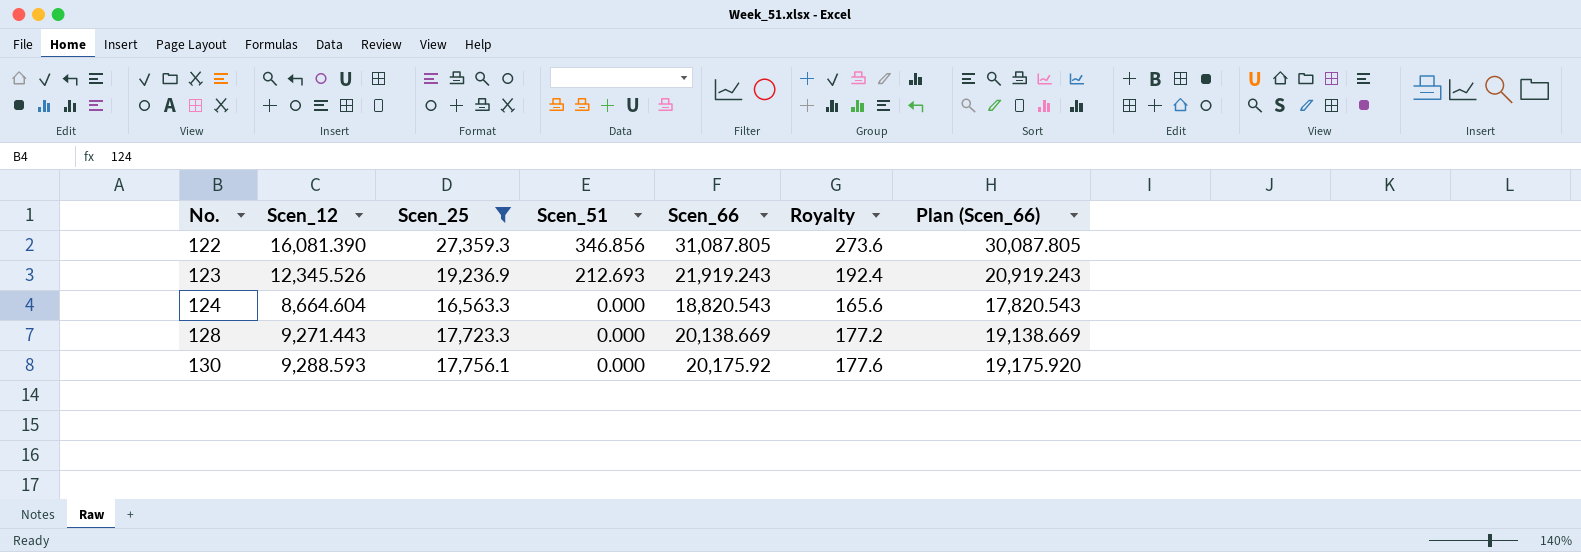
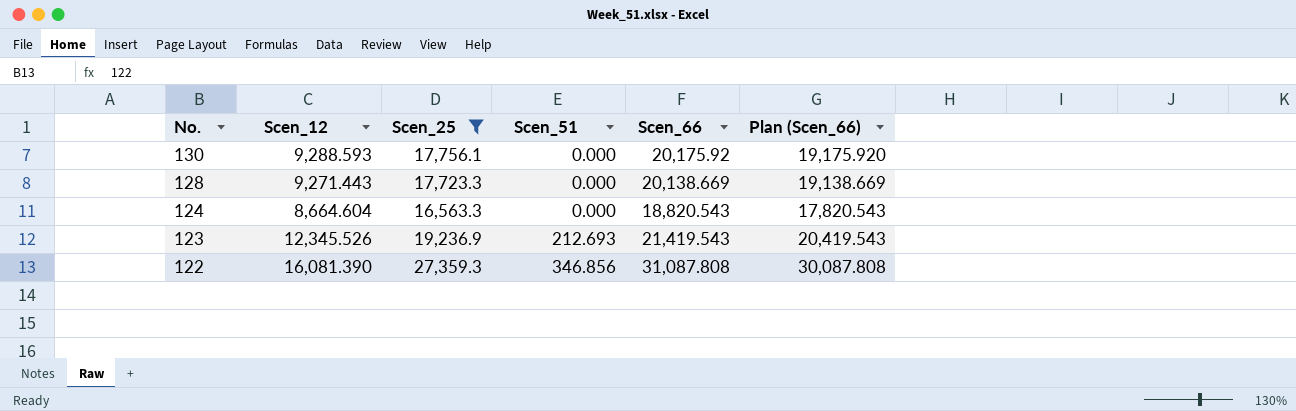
row order: No. ascending -> No. descending
column Royalty | formula: [Scen_25] * 0.01 -> none
123 | Scen_66: 21,919.243 -> 21,419.543
123 | Plan (Scen_66): 20,919.243 -> 20,419.543
122 | Scen_66: 31,087.805 -> 31,087.808
122 | Plan (Scen_66): 30,087.805 -> 30,087.808

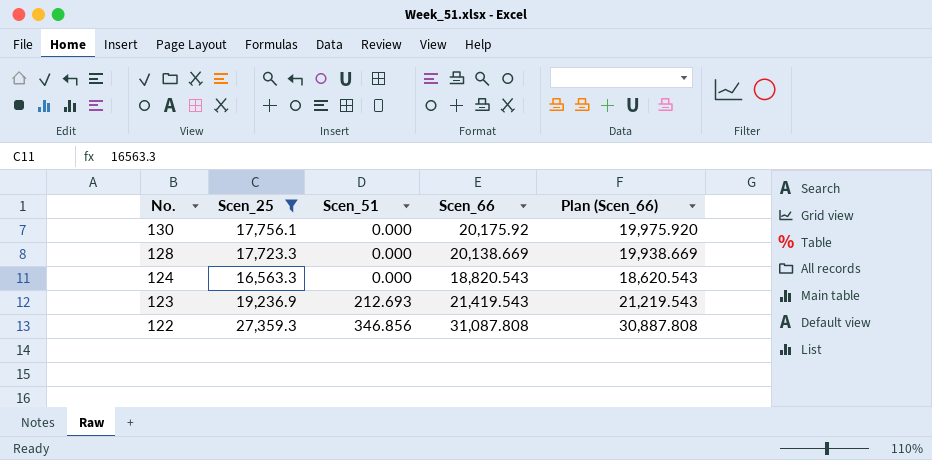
column Scen_12 | position: 2 -> none
column Plan (Scen_66) | formula: [Scen_66] - 1000 -> [Scen_66] - 200

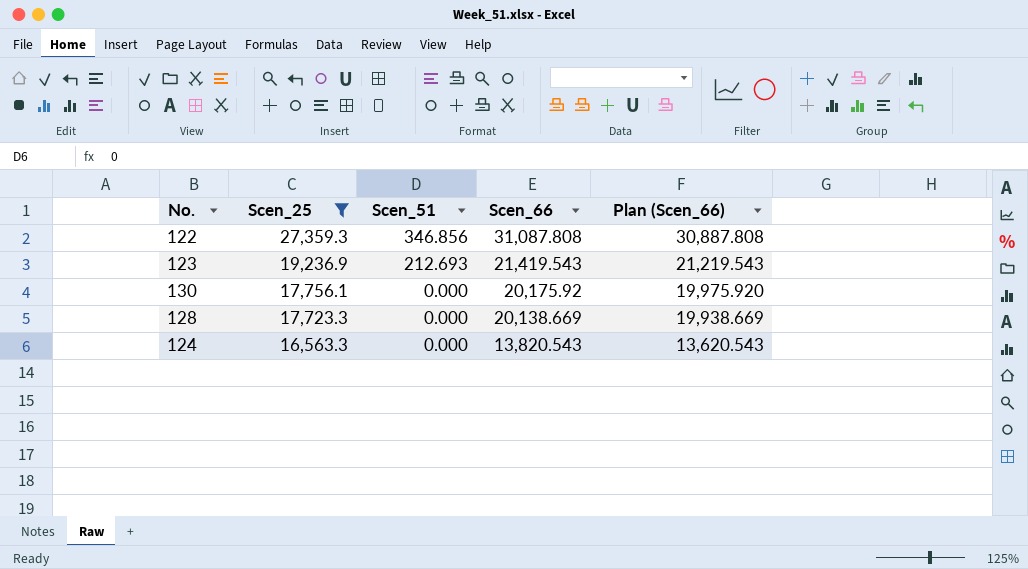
row order: No. descending -> Scen_25 descending
124 | Scen_66: 18,820.543 -> 13,820.543
124 | Plan (Scen_66): 18,620.543 -> 13,620.543

